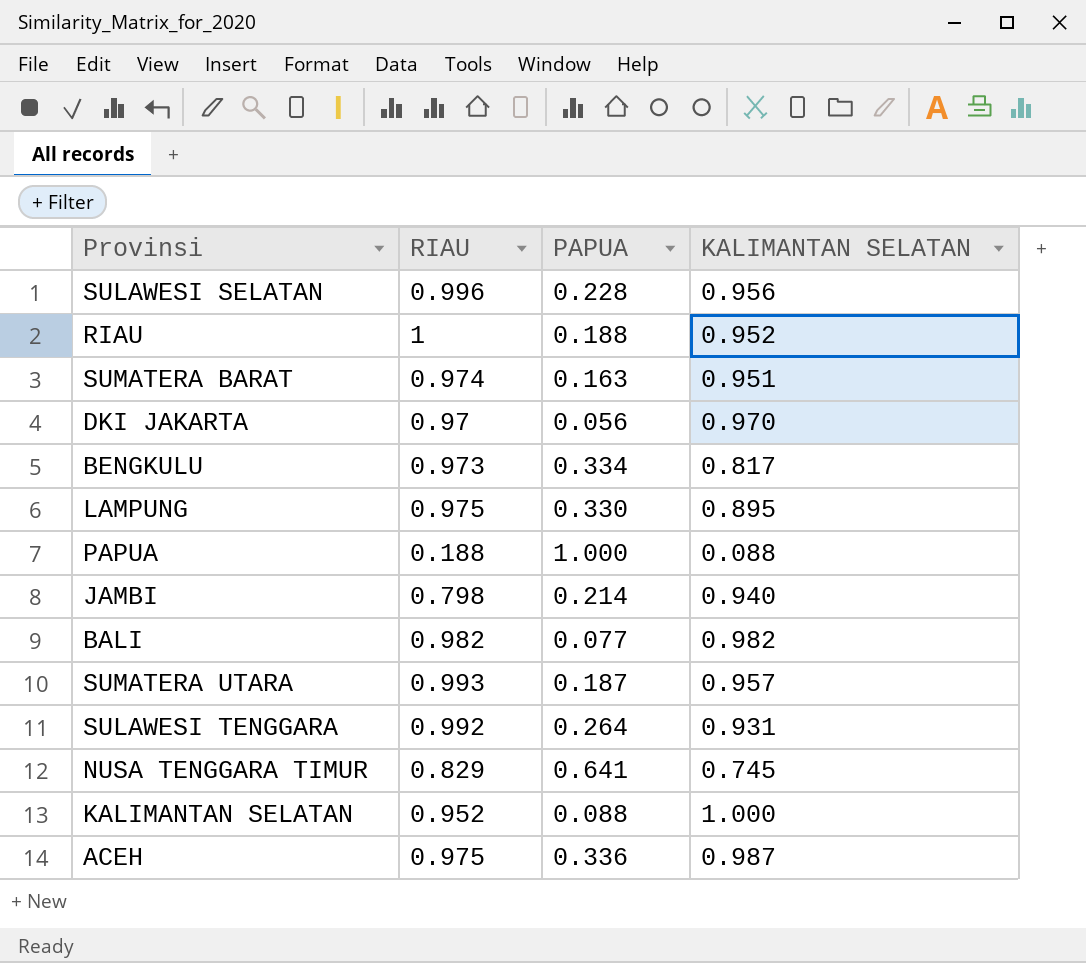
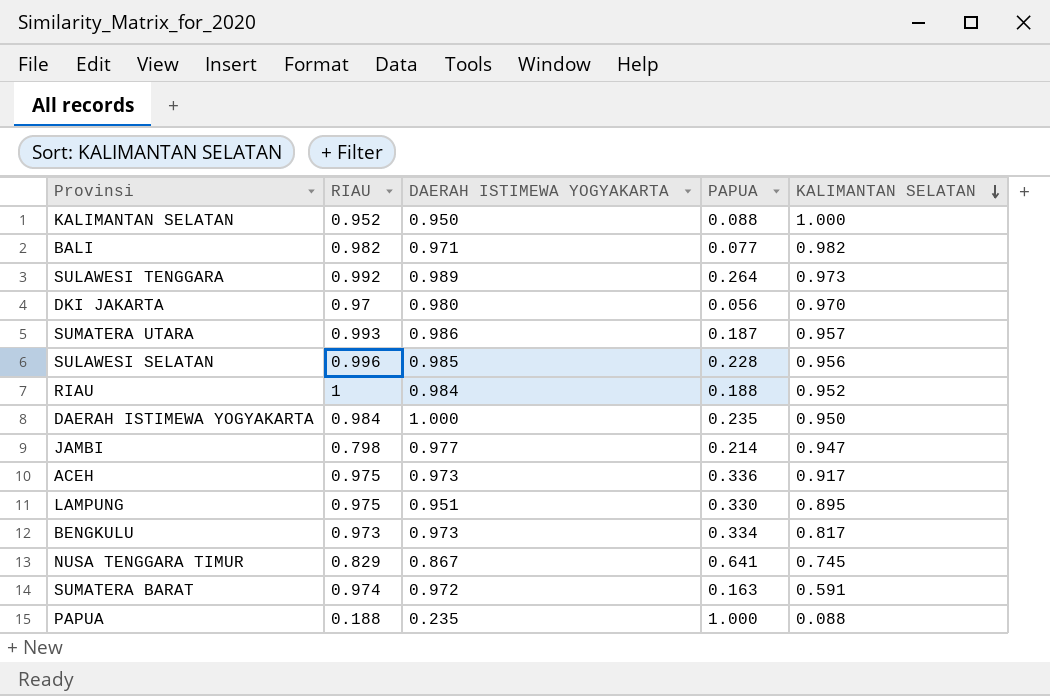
row order: none -> KALIMANTAN SELATAN descending
column DAERAH ISTIMEWA YOGYAKARTA | position: none -> 3
SULAWESI TENGGARA | KALIMANTAN SELATAN: 0.931 -> 0.973
row DAERAH ISTIMEWA YOGYAKARTA: none -> 0.984 | 1.000 | 0.235 | 0.950
JAMBI | KALIMANTAN SELATAN: 0.940 -> 0.947
ACEH | KALIMANTAN SELATAN: 0.987 -> 0.917
SUMATERA BARAT | KALIMANTAN SELATAN: 0.951 -> 0.591

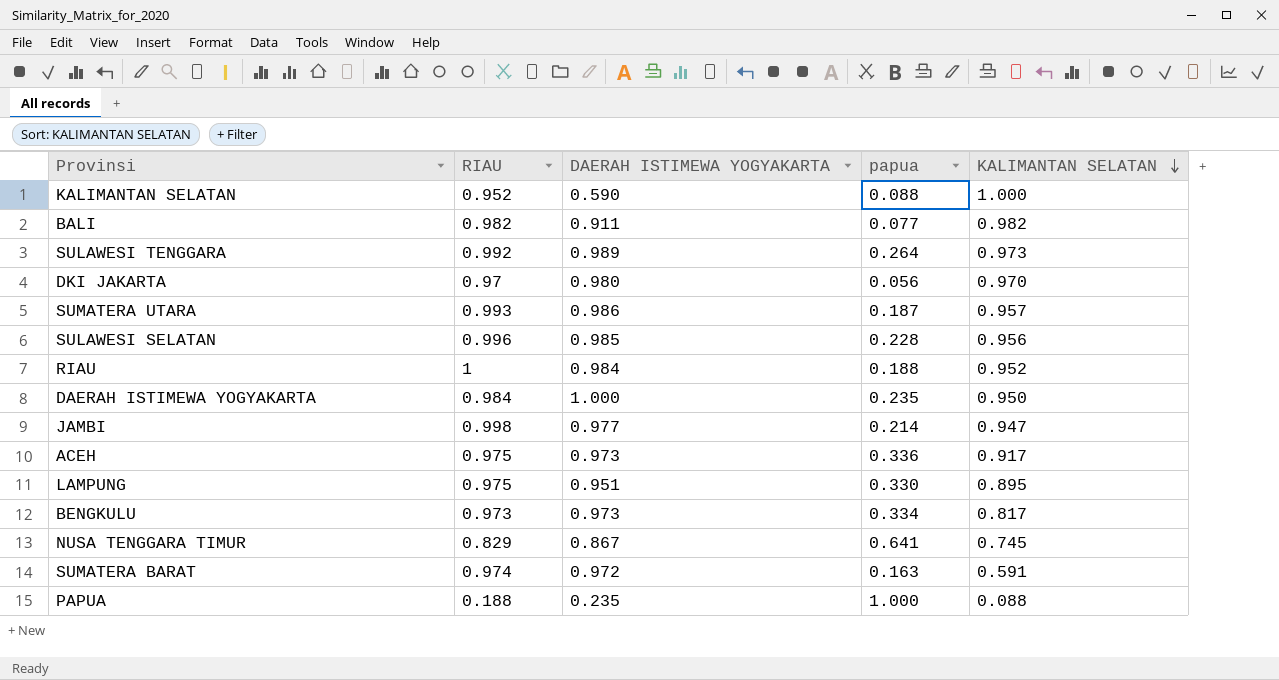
column name: PAPUA -> papua
KALIMANTAN SELATAN | DAERAH ISTIMEWA YOGYAKARTA: 0.950 -> 0.590
BALI | DAERAH ISTIMEWA YOGYAKARTA: 0.971 -> 0.911
JAMBI | RIAU: 0.798 -> 0.998

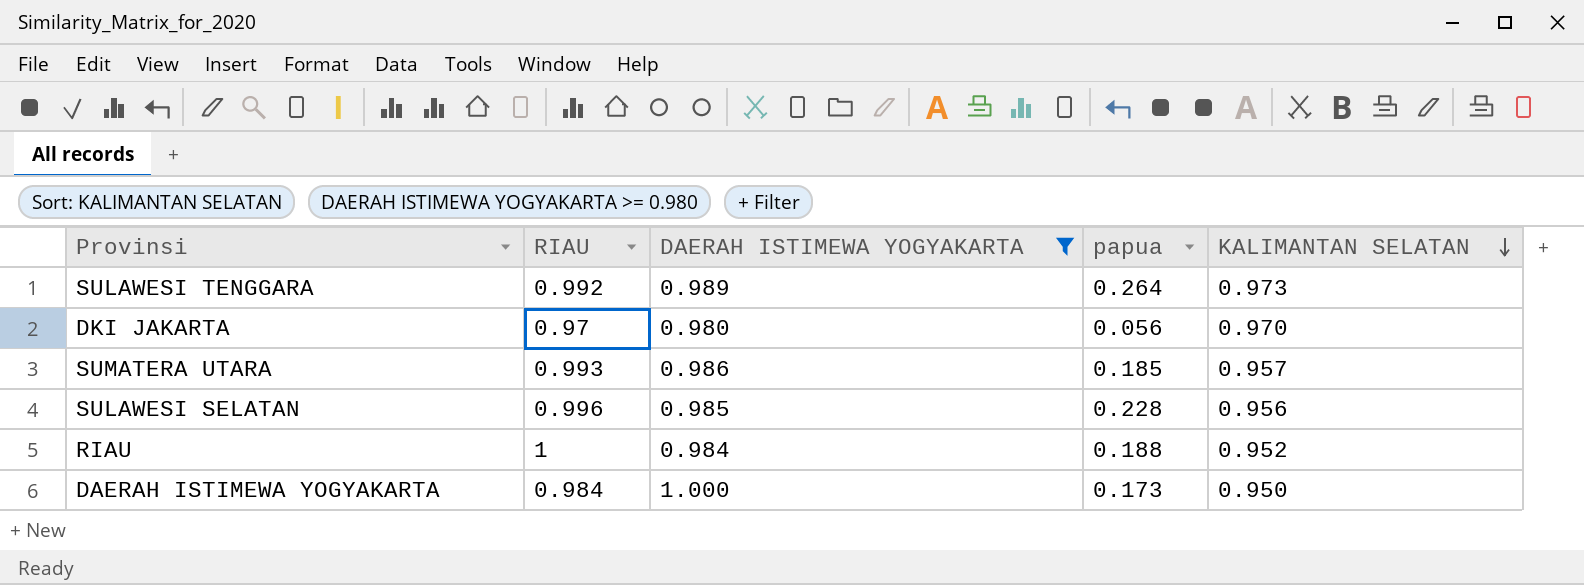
filter: none -> DAERAH ISTIMEWA YOGYAKARTA >= 0.980
SUMATERA UTARA | papua: 0.187 -> 0.185
DAERAH ISTIMEWA YOGYAKARTA | papua: 0.235 -> 0.173

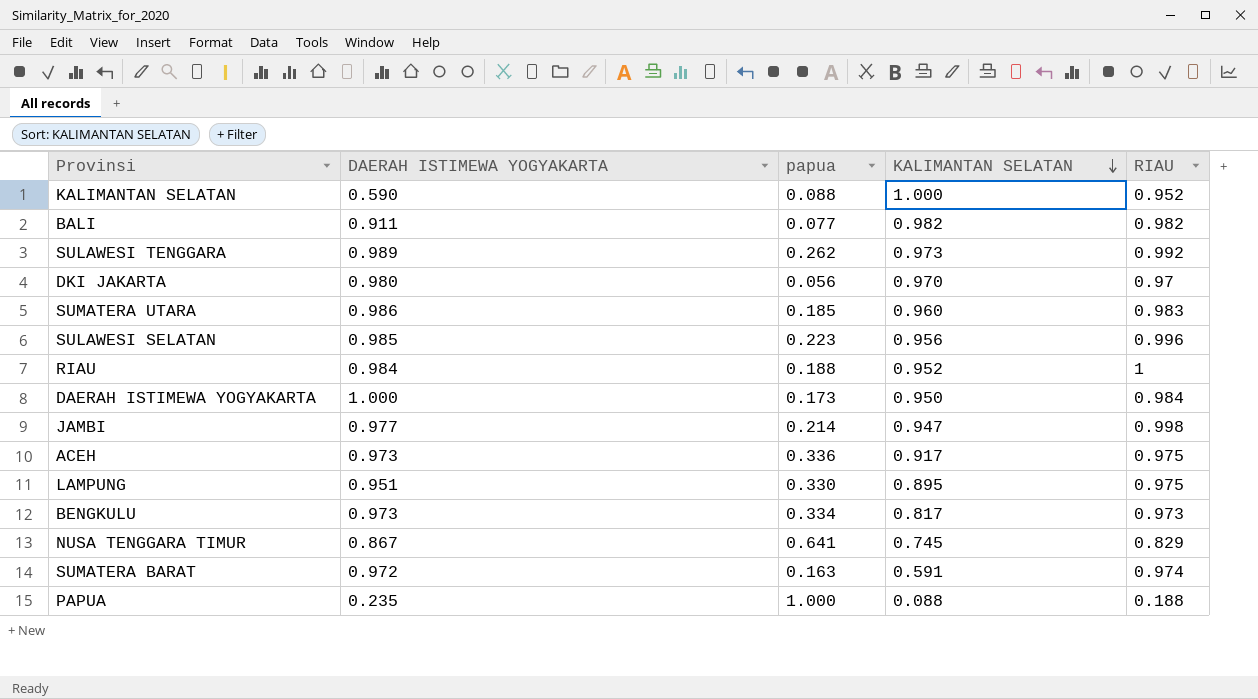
filter: DAERAH ISTIMEWA YOGYAKARTA >= 0.980 -> none
column RIAU | position: 2 -> 5
SULAWESI TENGGARA | papua: 0.264 -> 0.262
SUMATERA UTARA | KALIMANTAN SELATAN: 0.957 -> 0.960
SUMATERA UTARA | RIAU: 0.993 -> 0.983
SULAWESI SELATAN | papua: 0.228 -> 0.223

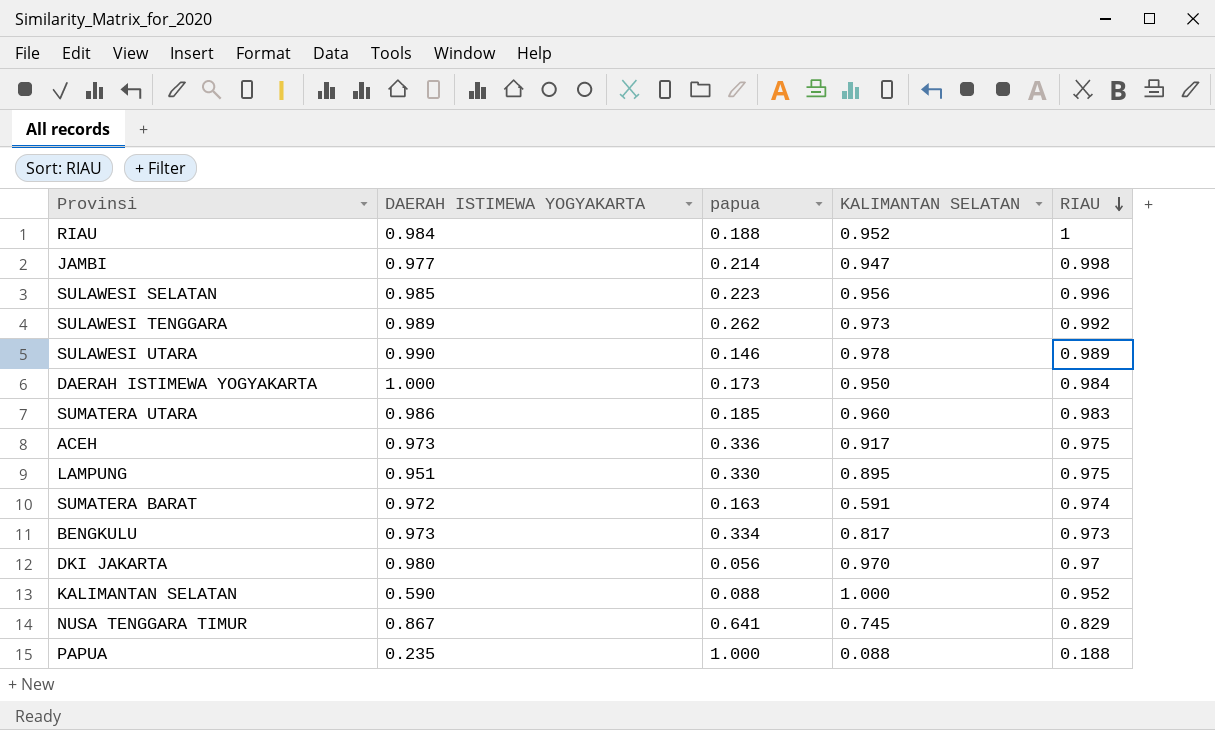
row order: KALIMANTAN SELATAN descending -> RIAU descending
row BALI: 0.911 | 0.077 | 0.982 | 0.982 -> none
row SULAWESI UTARA: none -> 0.990 | 0.146 | 0.978 | 0.989

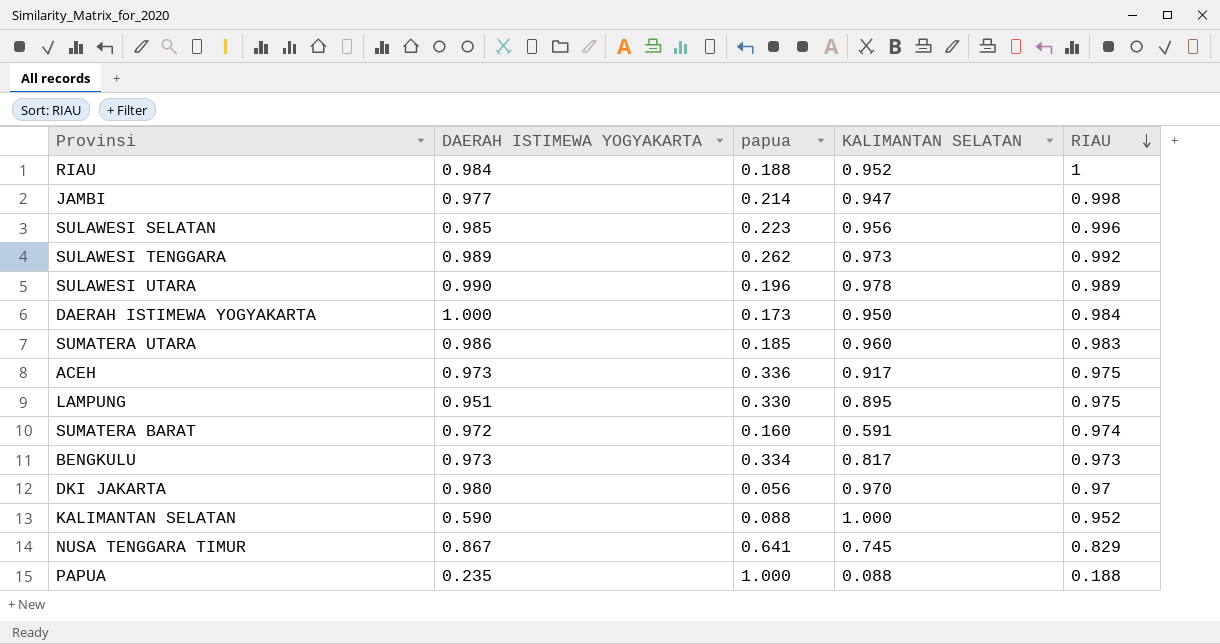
SULAWESI UTARA | papua: 0.146 -> 0.196
SUMATERA BARAT | papua: 0.163 -> 0.160

